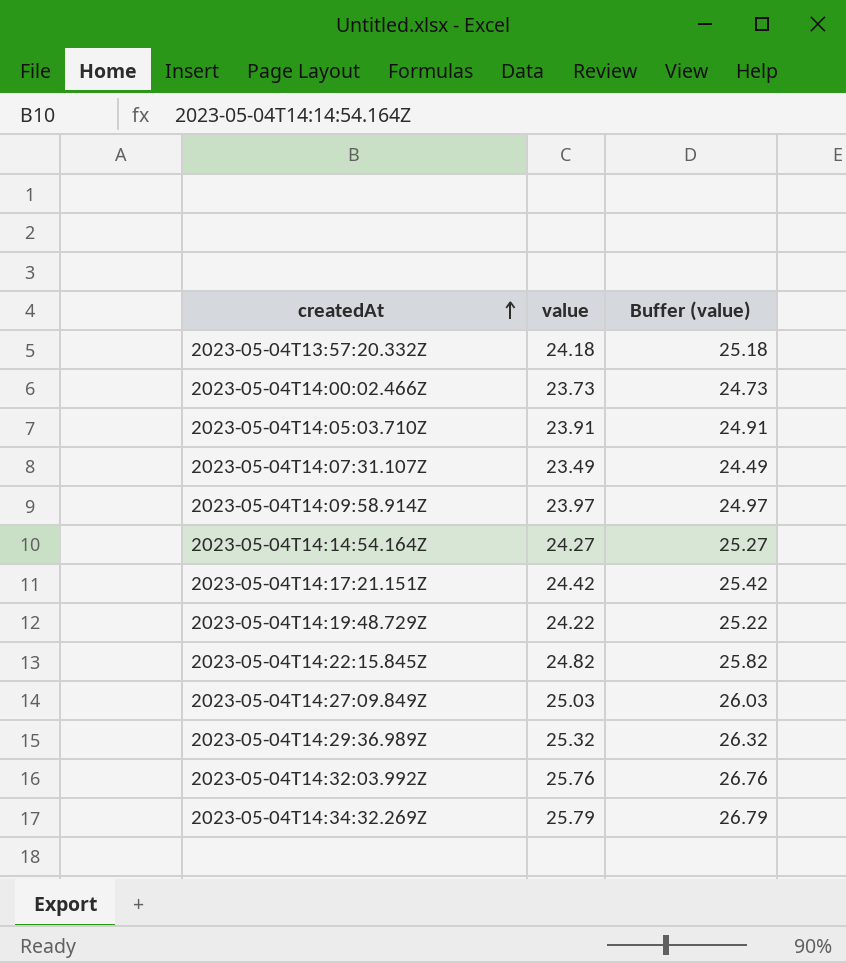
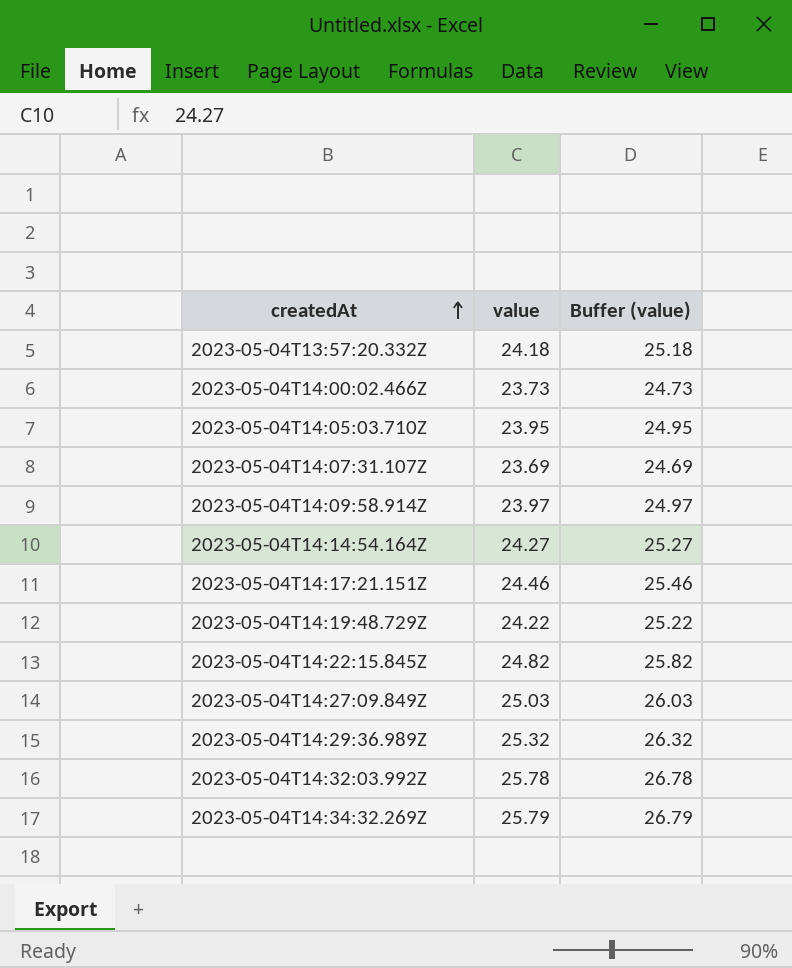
2023-05-04T14:05:03.710Z | value: 23.91 -> 23.95
2023-05-04T14:05:03.710Z | Buffer (value): 24.91 -> 24.95
2023-05-04T14:07:31.107Z | value: 23.49 -> 23.69
2023-05-04T14:07:31.107Z | Buffer (value): 24.49 -> 24.69
2023-05-04T14:17:21.151Z | value: 24.42 -> 24.46
2023-05-04T14:17:21.151Z | Buffer (value): 25.42 -> 25.46
2023-05-04T14:32:03.992Z | value: 25.76 -> 25.78
2023-05-04T14:32:03.992Z | Buffer (value): 26.76 -> 26.78

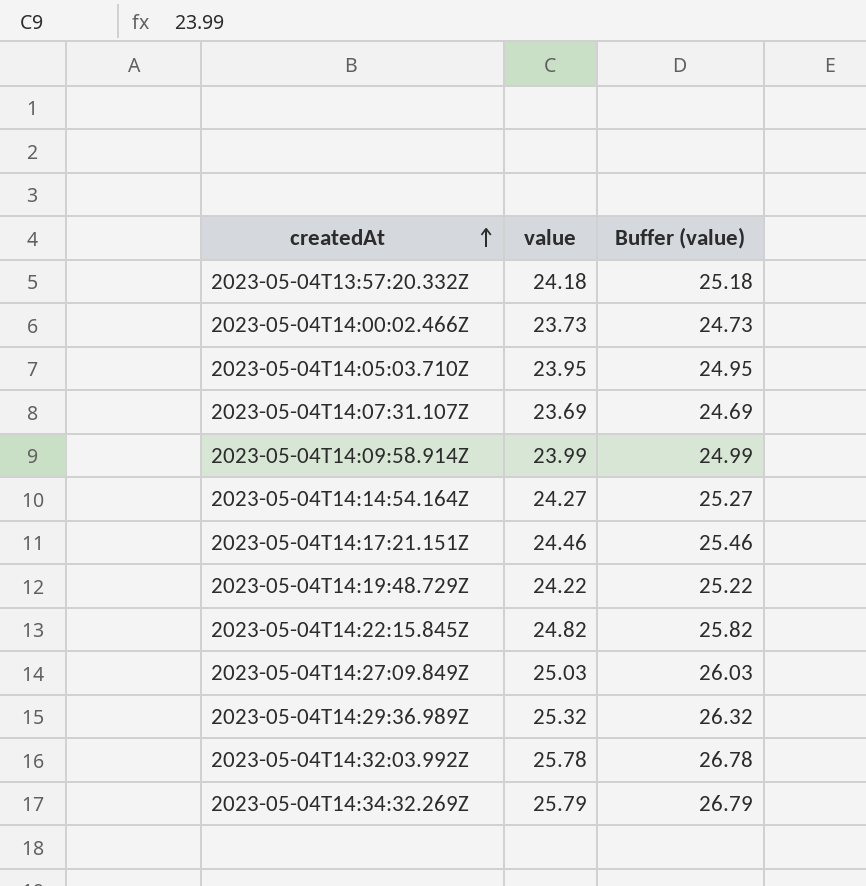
2023-05-04T14:09:58.914Z | value: 23.97 -> 23.99
2023-05-04T14:09:58.914Z | Buffer (value): 24.97 -> 24.99

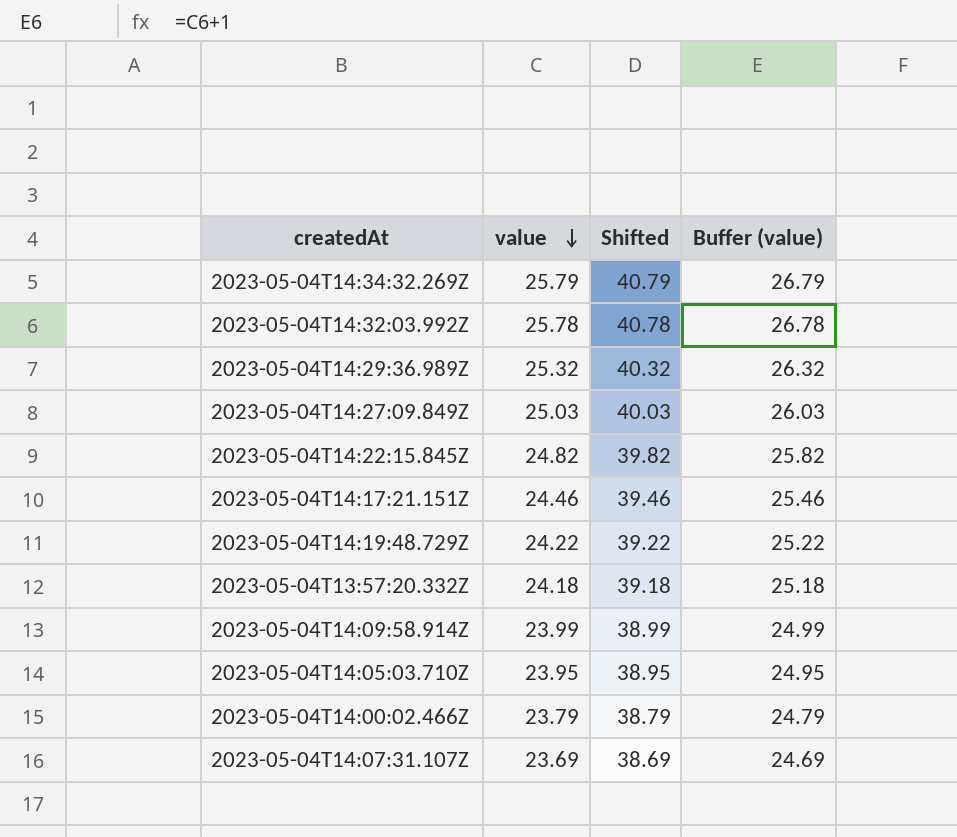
row order: createdAt ascending -> value descending
column Shifted | formula: none -> [value] + 15
row 2023-05-04T14:14:54.164Z: 24.27 | 25.27 -> none
2023-05-04T14:00:02.466Z | value: 23.73 -> 23.79
2023-05-04T14:00:02.466Z | Buffer (value): 24.73 -> 24.79

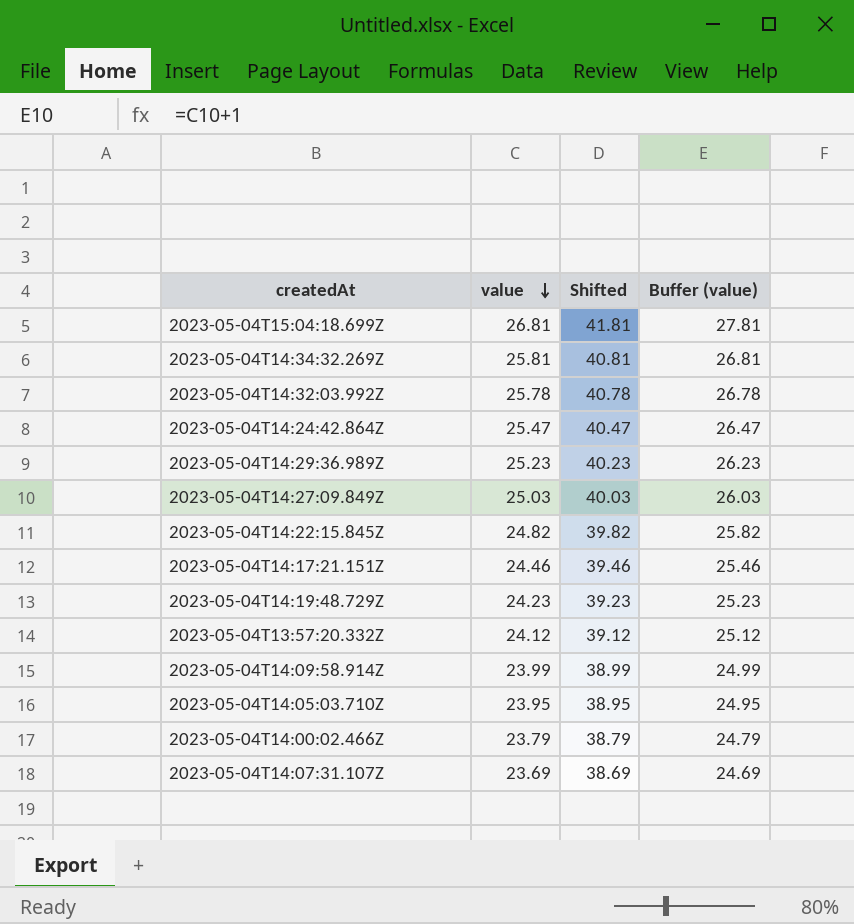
row 2023-05-04T15:04:18.699Z: none -> 26.81 | 41.81 | 27.81
2023-05-04T14:34:32.269Z | value: 25.79 -> 25.81
2023-05-04T14:34:32.269Z | Shifted: 40.79 -> 40.81
2023-05-04T14:34:32.269Z | Buffer (value): 26.79 -> 26.81
row 2023-05-04T14:24:42.864Z: none -> 25.47 | 40.47 | 26.47
2023-05-04T14:29:36.989Z | value: 25.32 -> 25.23
2023-05-04T14:29:36.989Z | Shifted: 40.32 -> 40.23
2023-05-04T14:29:36.989Z | Buffer (value): 26.32 -> 26.23
2023-05-04T14:19:48.729Z | value: 24.22 -> 24.23
2023-05-04T14:19:48.729Z | Shifted: 39.22 -> 39.23
2023-05-04T14:19:48.729Z | Buffer (value): 25.22 -> 25.23
2023-05-04T13:57:20.332Z | value: 24.18 -> 24.12
2023-05-04T13:57:20.332Z | Shifted: 39.18 -> 39.12
2023-05-04T13:57:20.332Z | Buffer (value): 25.18 -> 25.12

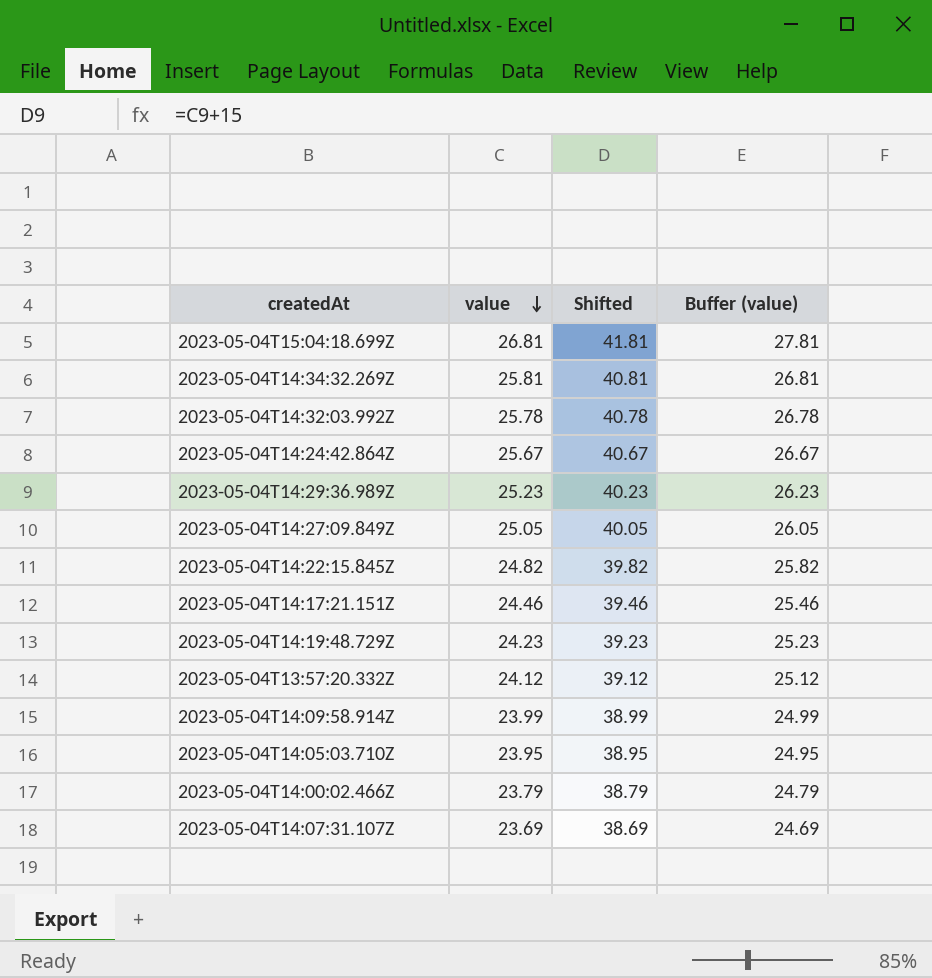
2023-05-04T14:24:42.864Z | value: 25.47 -> 25.67
2023-05-04T14:24:42.864Z | Shifted: 40.47 -> 40.67
2023-05-04T14:24:42.864Z | Buffer (value): 26.47 -> 26.67
2023-05-04T14:27:09.849Z | value: 25.03 -> 25.05
2023-05-04T14:27:09.849Z | Shifted: 40.03 -> 40.05
2023-05-04T14:27:09.849Z | Buffer (value): 26.03 -> 26.05

